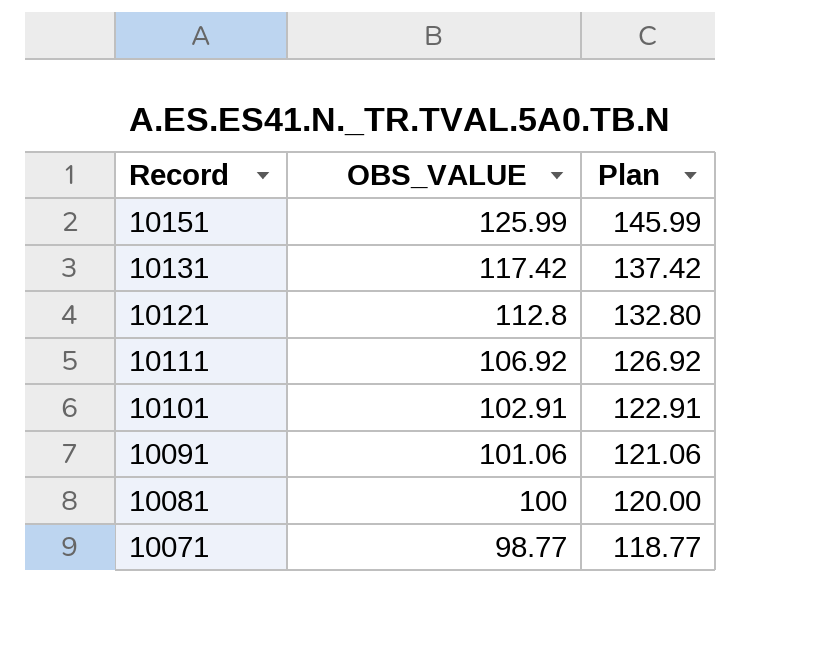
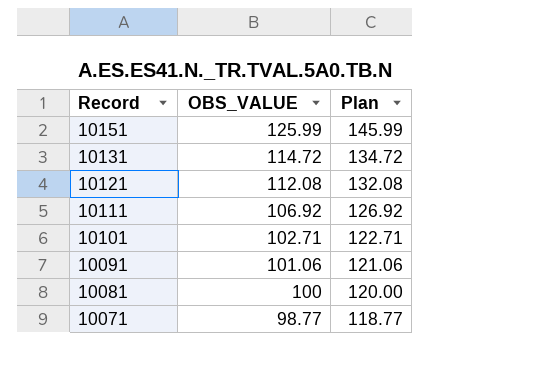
10131 | OBS_VALUE: 117.42 -> 114.72
10131 | Plan: 137.42 -> 134.72
10121 | OBS_VALUE: 112.8 -> 112.08
10121 | Plan: 132.80 -> 132.08
10101 | OBS_VALUE: 102.91 -> 102.71
10101 | Plan: 122.91 -> 122.71

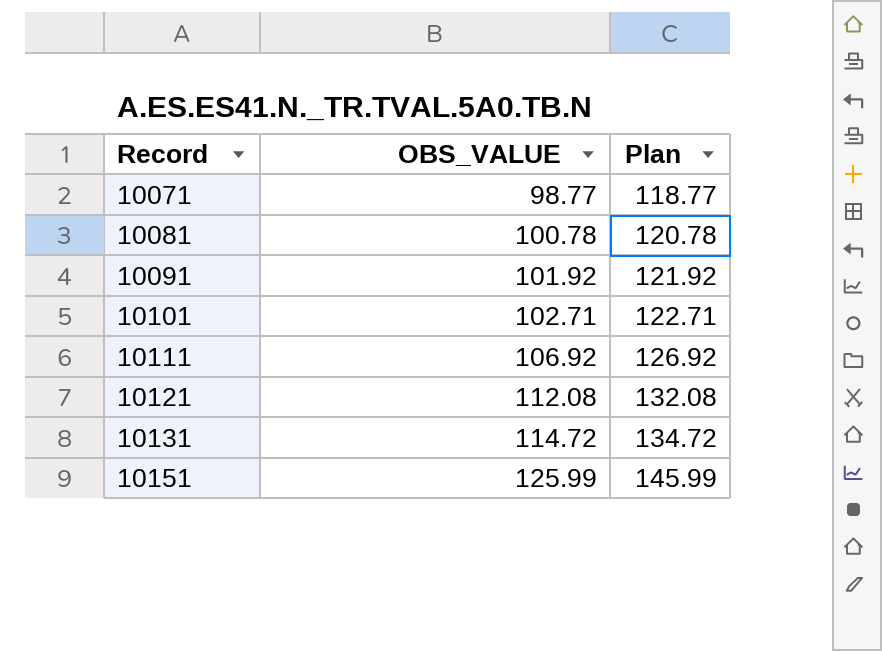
row order: Record descending -> Record ascending
10081 | OBS_VALUE: 100 -> 100.78
10081 | Plan: 120.00 -> 120.78
10091 | OBS_VALUE: 101.06 -> 101.92
10091 | Plan: 121.06 -> 121.92

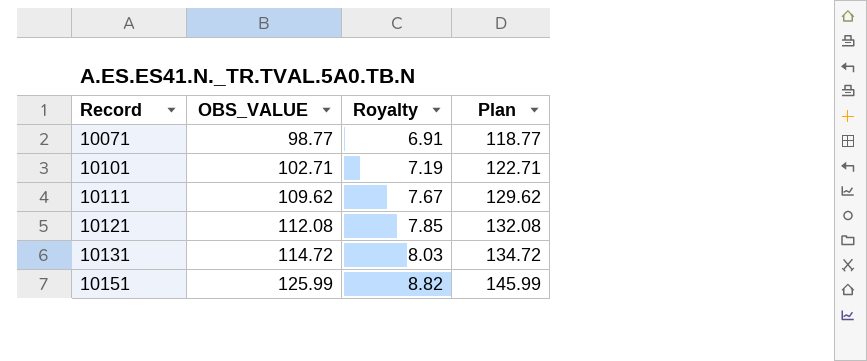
column Royalty | formula: none -> [OBS_VALUE] * 0.07
row 10081: 100.78 | 120.78 -> none
row 10091: 101.92 | 121.92 -> none
10111 | OBS_VALUE: 106.92 -> 109.62
10111 | Plan: 126.92 -> 129.62

